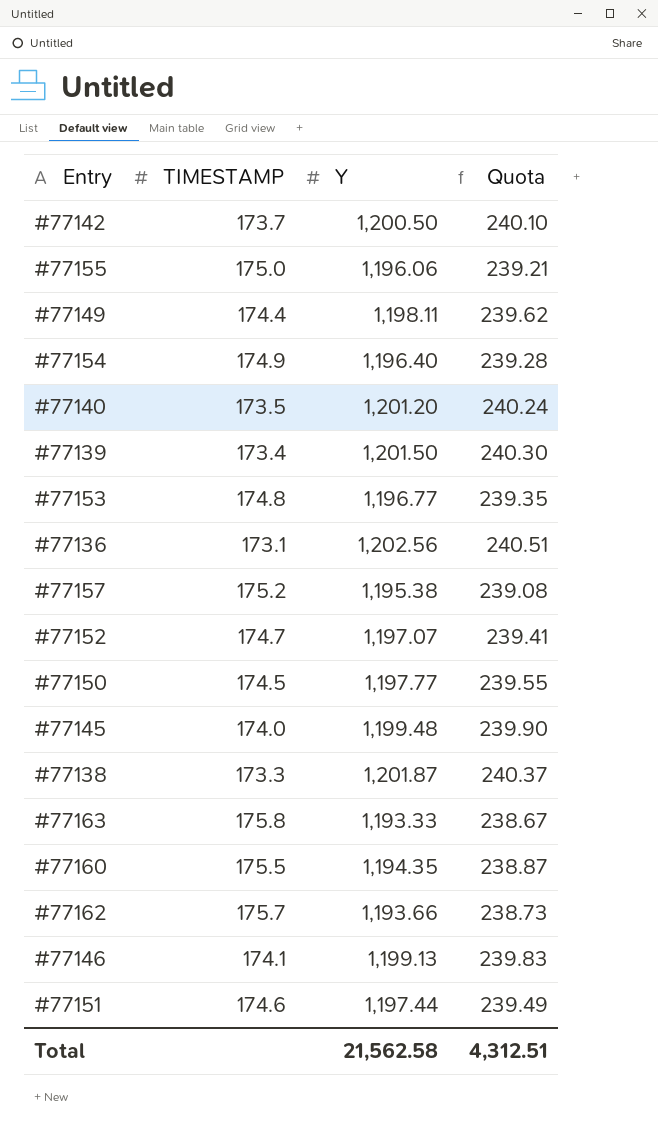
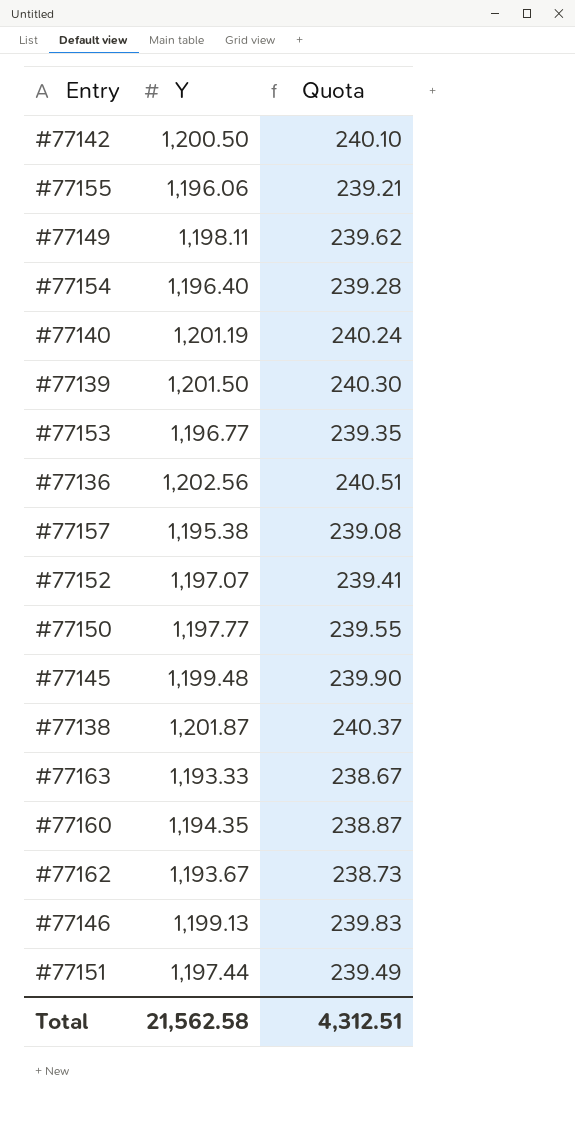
column TIMESTAMP | position: 2 -> none
#77140 | Y: 1,201.20 -> 1,201.19
#77162 | Y: 1,193.66 -> 1,193.67

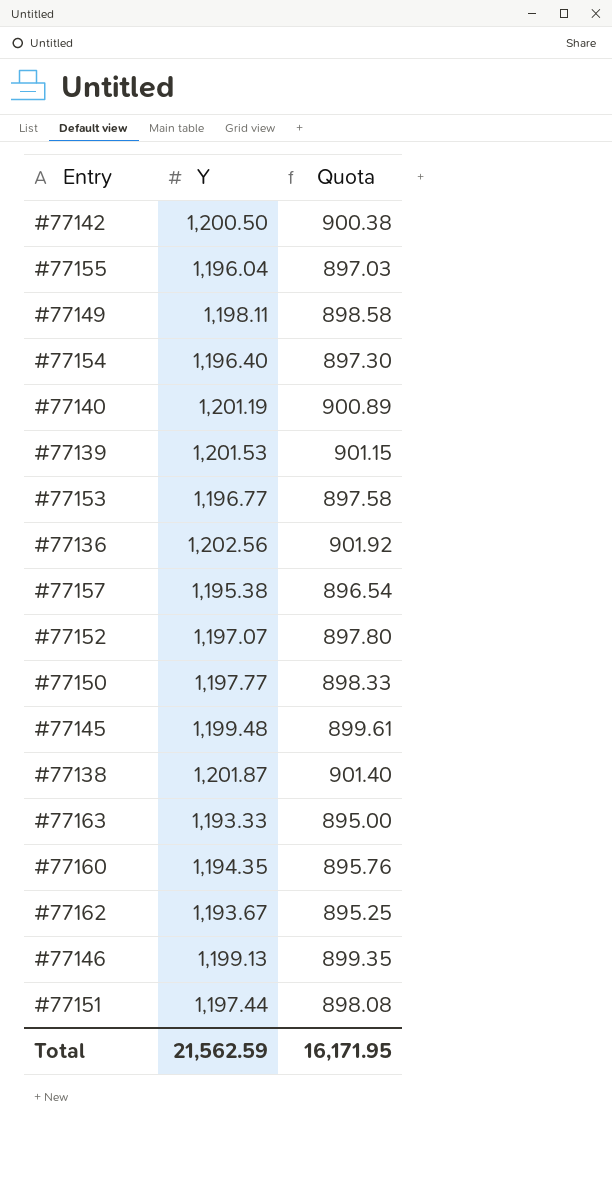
column Quota | formula: [Y] * 0.2 -> [Y] * 0.75
#77155 | Y: 1,196.06 -> 1,196.04
#77139 | Y: 1,201.50 -> 1,201.53
Total | Y: 21,562.58 -> 21,562.59
Total | Quota: 4,312.51 -> 16,171.95

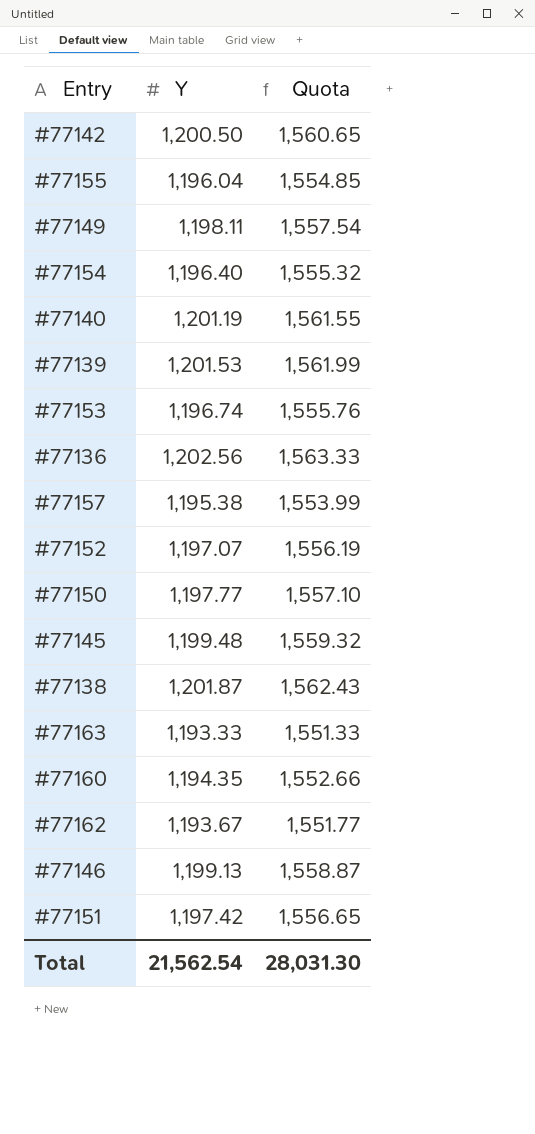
column Quota | formula: [Y] * 0.75 -> [Y] * 1.3
#77153 | Y: 1,196.77 -> 1,196.74
#77151 | Y: 1,197.44 -> 1,197.42
Total | Y: 21,562.59 -> 21,562.54
Total | Quota: 16,171.95 -> 28,031.30

